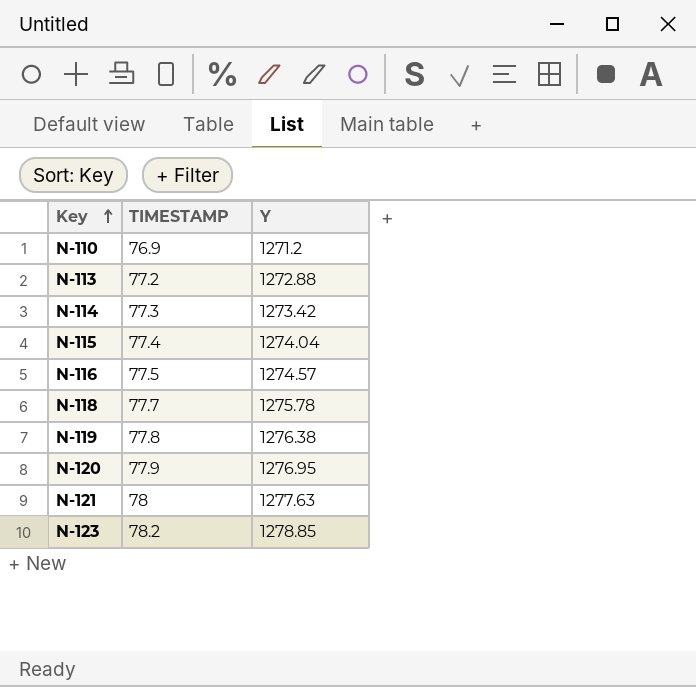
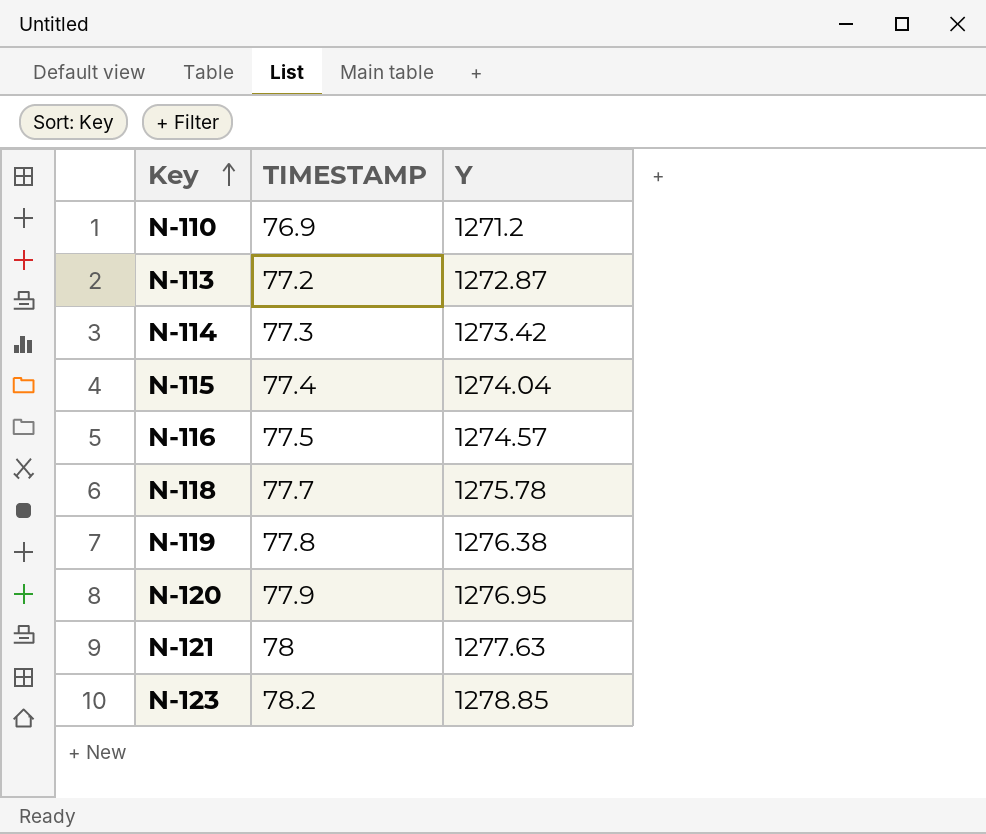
N-113 | Y: 1272.88 -> 1272.87

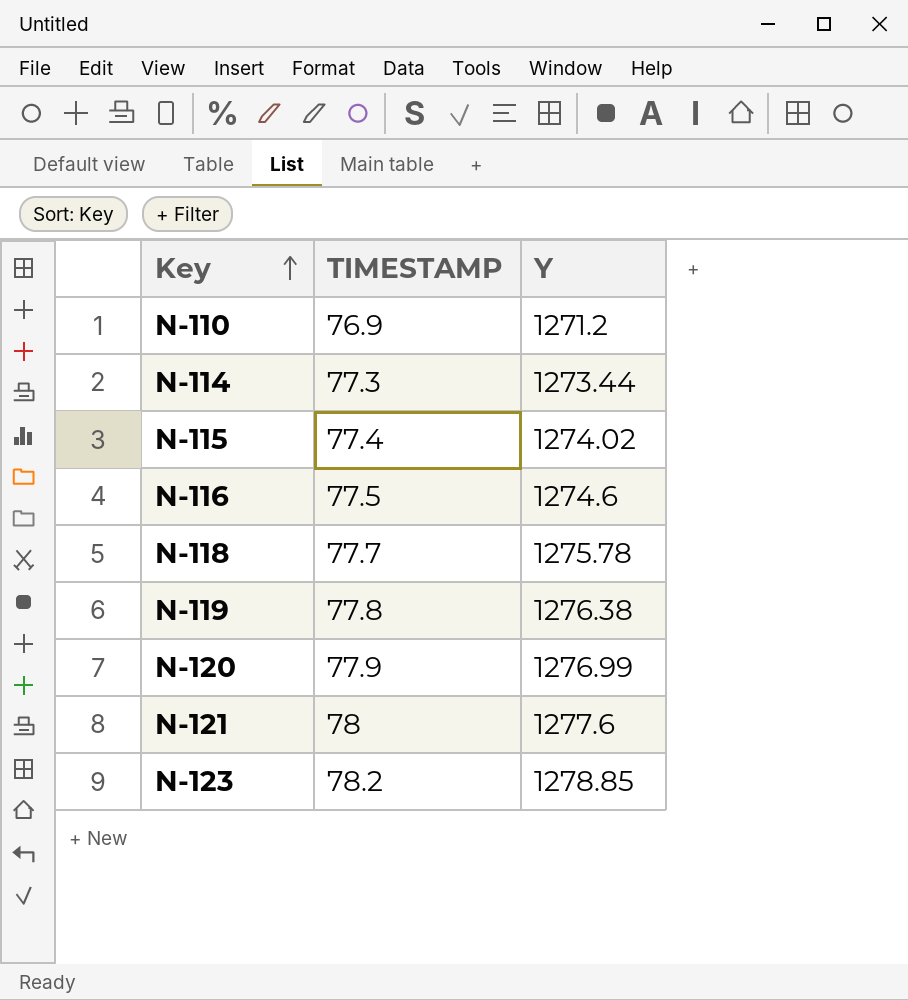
row N-113: 77.2 | 1272.87 -> none
N-114 | Y: 1273.42 -> 1273.44
N-115 | Y: 1274.04 -> 1274.02
N-116 | Y: 1274.57 -> 1274.6
N-120 | Y: 1276.95 -> 1276.99
N-121 | Y: 1277.63 -> 1277.6

